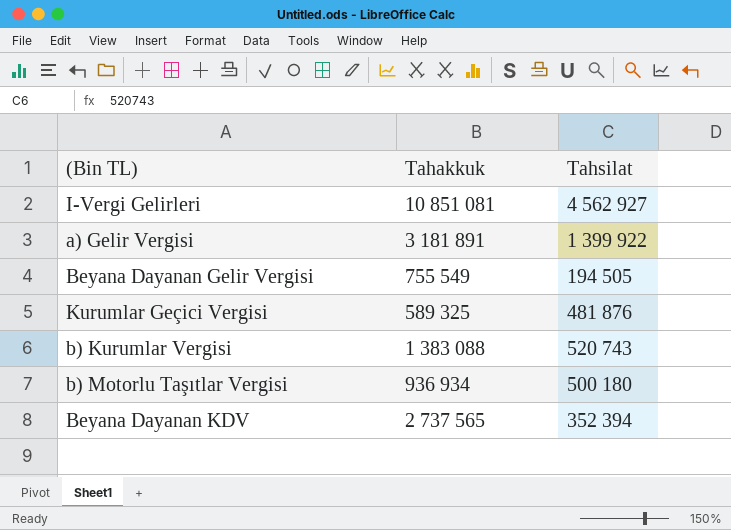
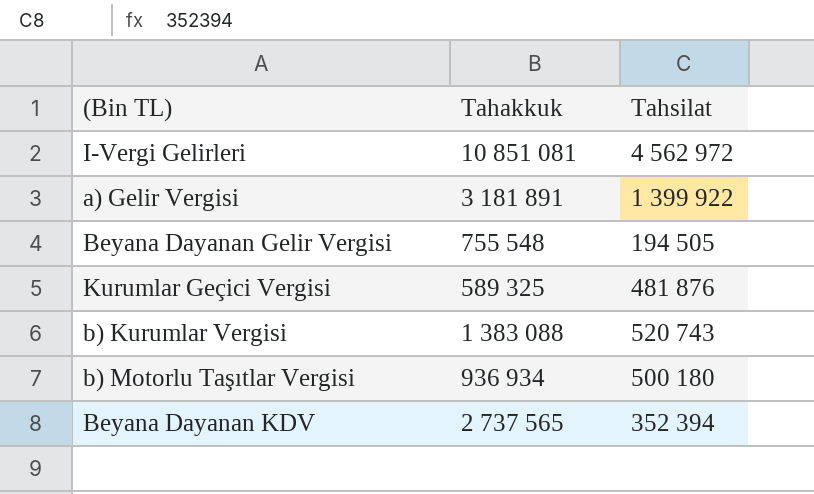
I-Vergi Gelirleri | Tahsilat: 4 562 927 -> 4 562 972
Beyana Dayanan Gelir Vergisi | Tahakkuk: 755 549 -> 755 548

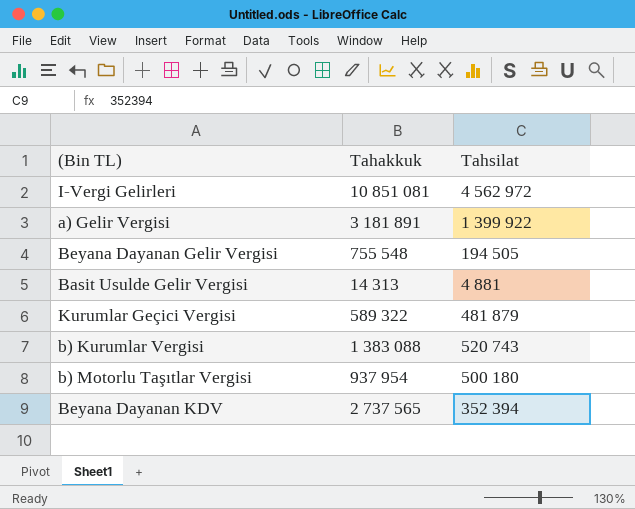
row Basit Usulde Gelir Vergisi: none -> 14 313 | 4 881
Kurumlar Geçici Vergisi | Tahakkuk: 589 325 -> 589 322
Kurumlar Geçici Vergisi | Tahsilat: 481 876 -> 481 879
b) Motorlu Taşıtlar Vergisi | Tahakkuk: 936 934 -> 937 954

